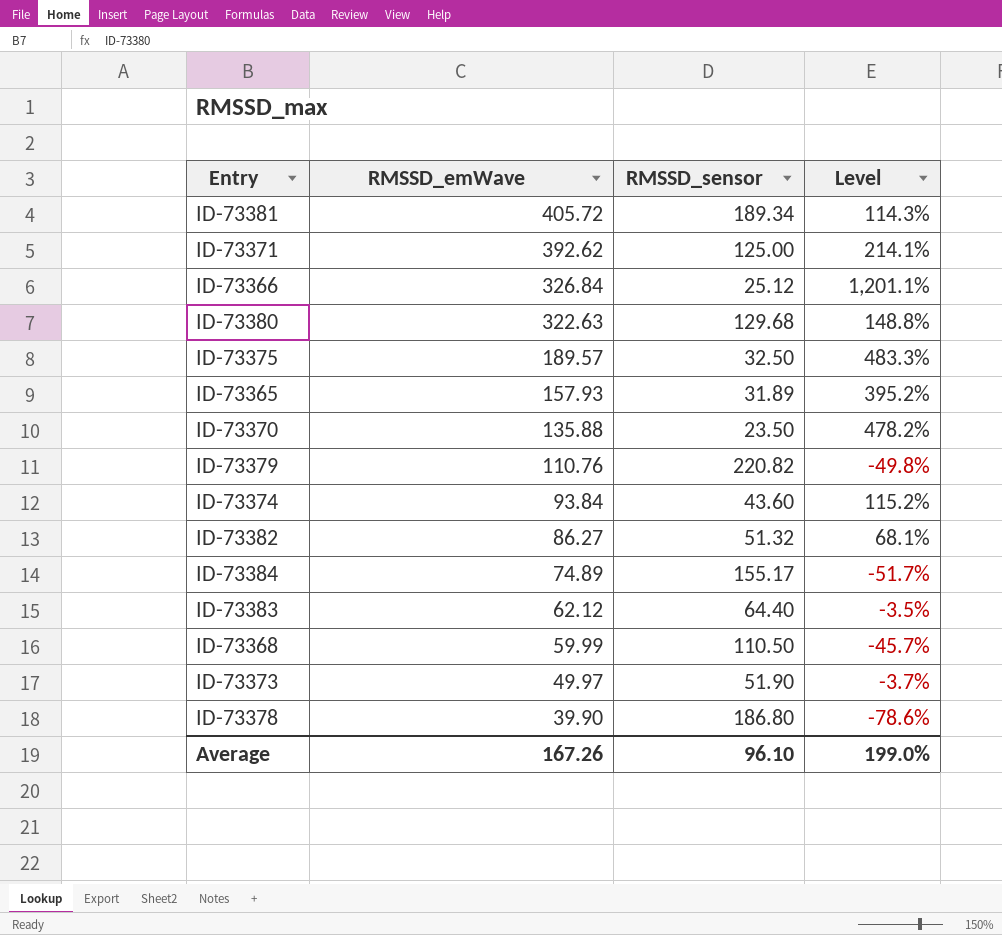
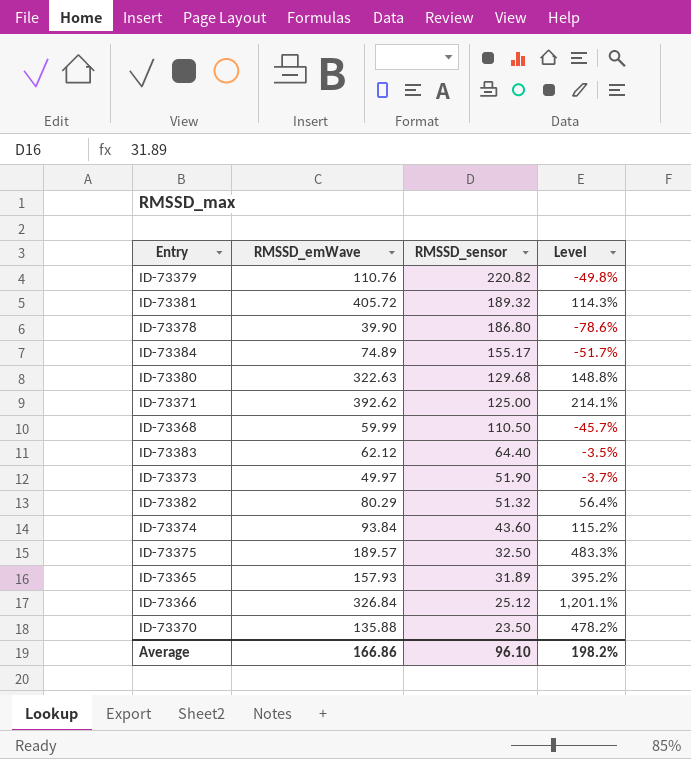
row order: RMSSD_emWave descending -> RMSSD_sensor descending
ID-73381 | RMSSD_sensor: 189.34 -> 189.32
ID-73382 | RMSSD_emWave: 86.27 -> 80.29
ID-73382 | Level: 68.1% -> 56.4%
Average | RMSSD_emWave: 167.26 -> 166.86
Average | Level: 199.0% -> 198.2%

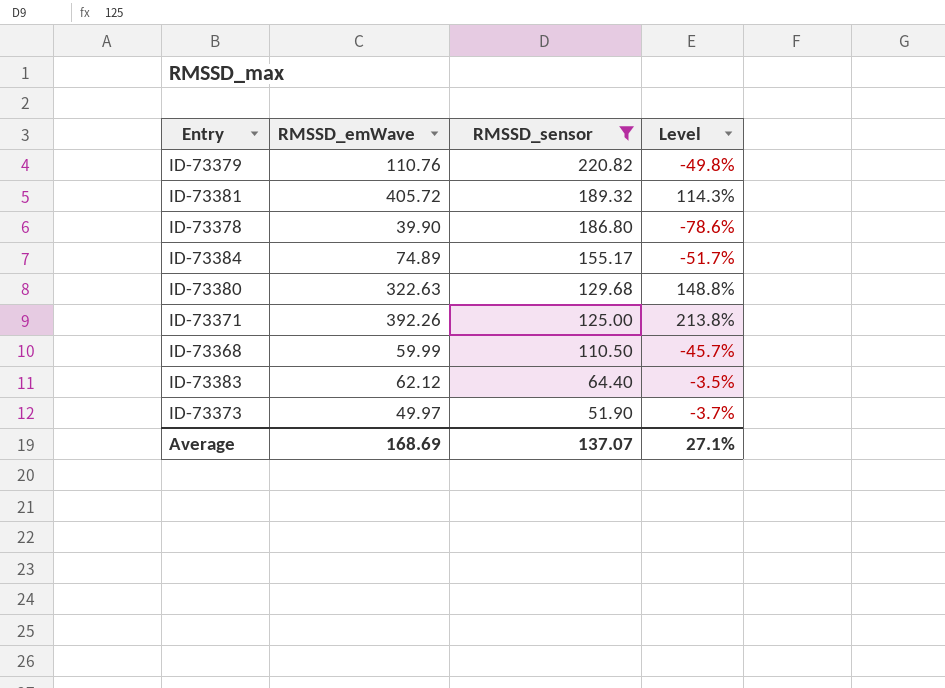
filter: none -> RMSSD_sensor >= 51.90
ID-73371 | RMSSD_emWave: 392.62 -> 392.26
ID-73371 | Level: 214.1% -> 213.8%
Average | RMSSD_emWave: 166.86 -> 168.69
Average | RMSSD_sensor: 96.10 -> 137.07
Average | Level: 198.2% -> 27.1%

